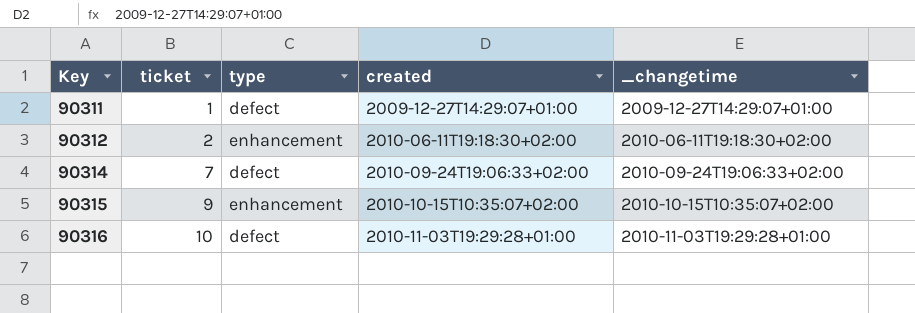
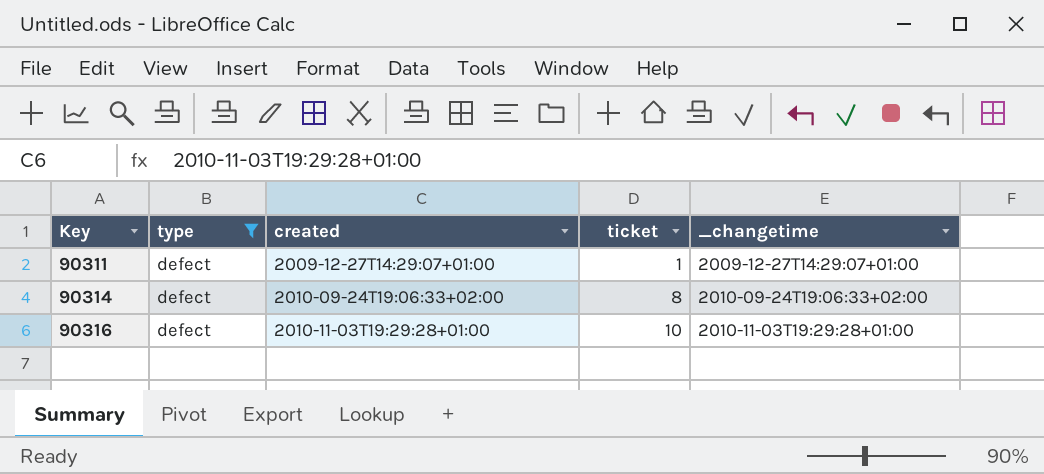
filter: none -> type = defect
column ticket | position: 2 -> 4
90314 | ticket: 7 -> 8

